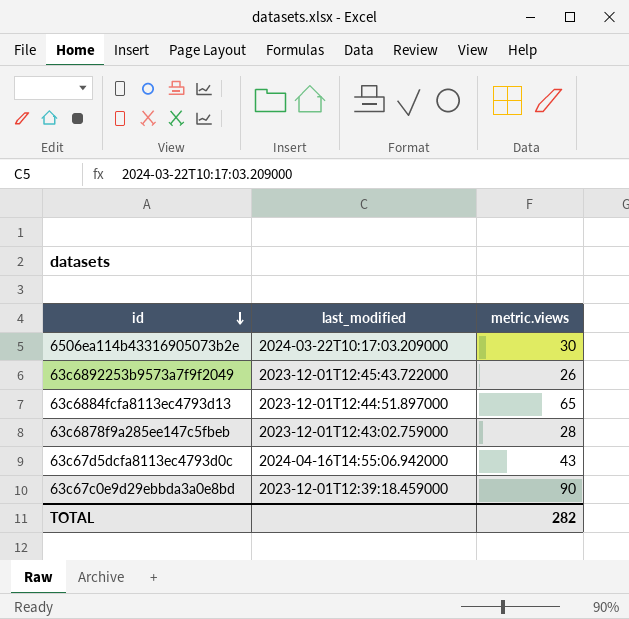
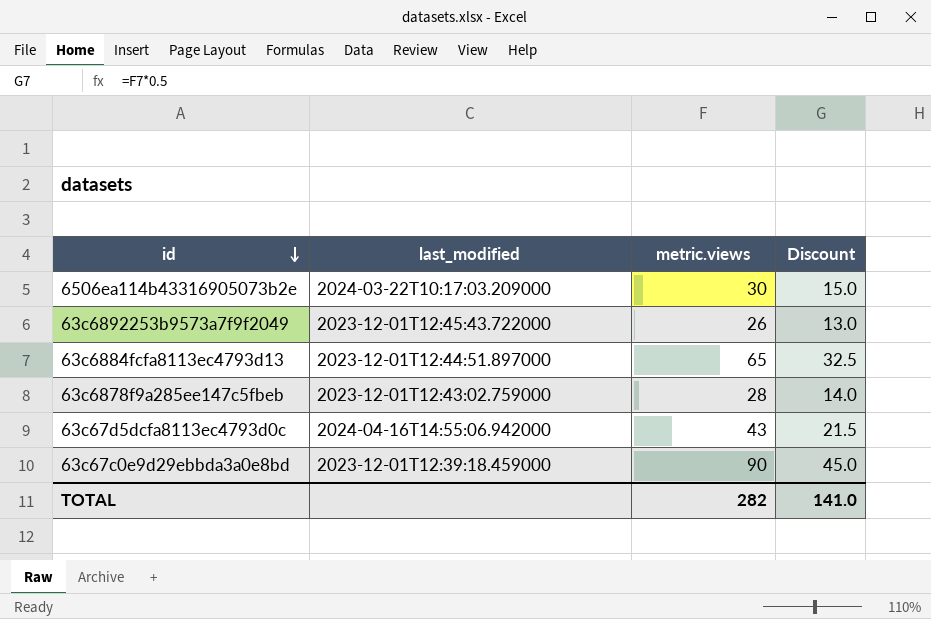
column Discount | formula: none -> [metric.views] * 0.5

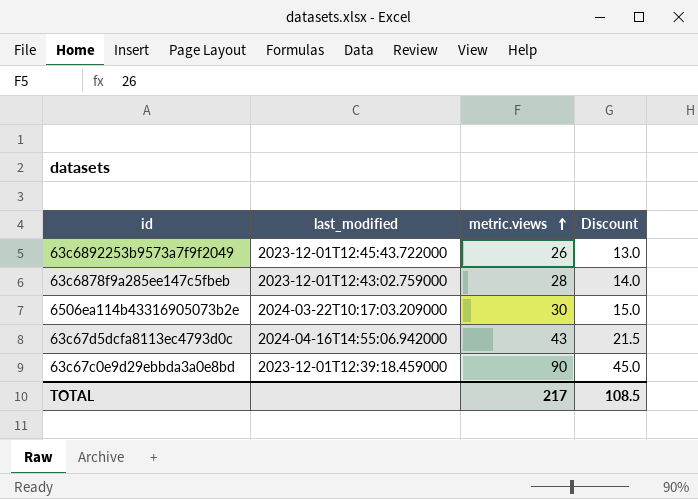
row order: id descending -> metric.views ascending
row 63c6884fcfa8113ec4793d13: 2023-12-01T12:44:51.897000 | 65 | 32.5 -> none
TOTAL | metric.views: 282 -> 217
TOTAL | Discount: 141.0 -> 108.5

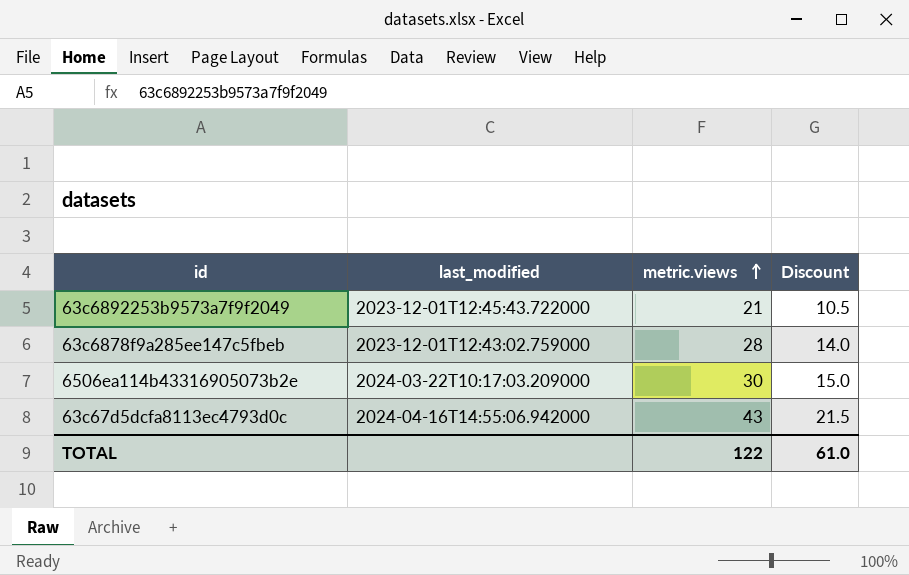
row 63c67c0e9d29ebbda3a0e8bd: 2023-12-01T12:39:18.459000 | 90 | 45.0 -> none
63c6892253b9573a7f9f2049 | metric.views: 26 -> 21
63c6892253b9573a7f9f2049 | Discount: 13.0 -> 10.5
TOTAL | metric.views: 217 -> 122
TOTAL | Discount: 108.5 -> 61.0

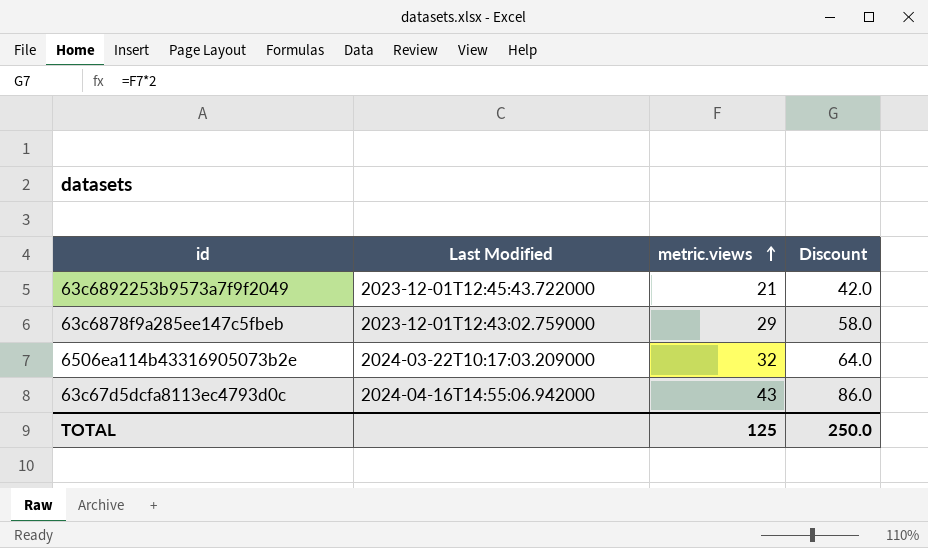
column name: last_modified -> Last Modified
column Discount | formula: [metric.views] * 0.5 -> [metric.views] * 2
63c6878f9a285ee147c5fbeb | metric.views: 28 -> 29
6506ea114b43316905073b2e | metric.views: 30 -> 32
TOTAL | metric.views: 122 -> 125
TOTAL | Discount: 61.0 -> 250.0

